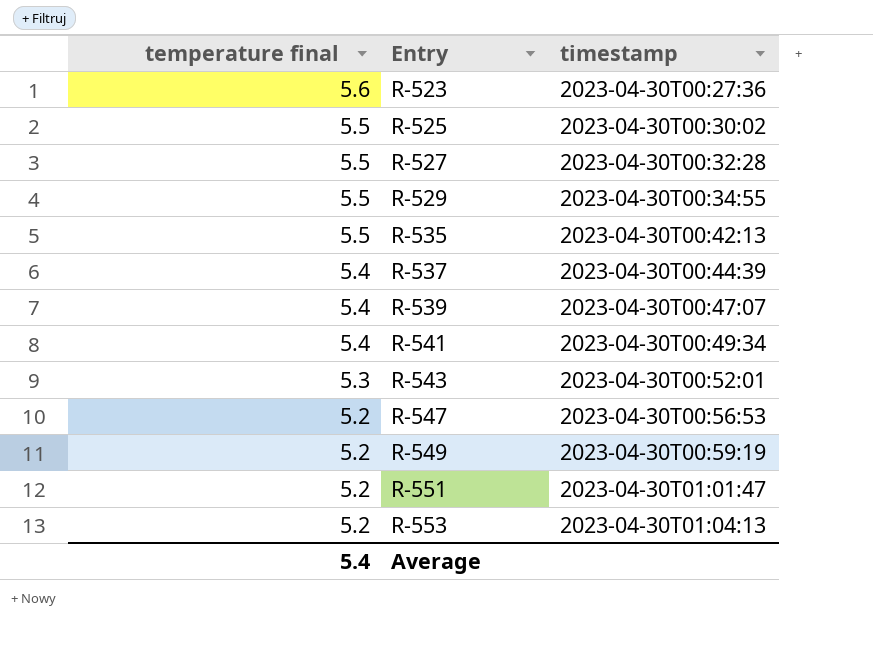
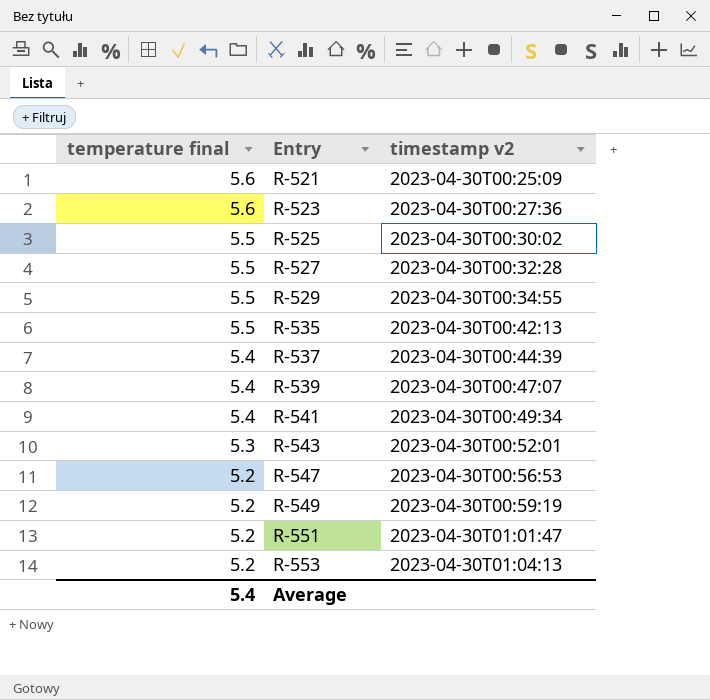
column name: timestamp -> timestamp v2
row R-521: none -> 5.6 | 2023-04-30T00:25:09

